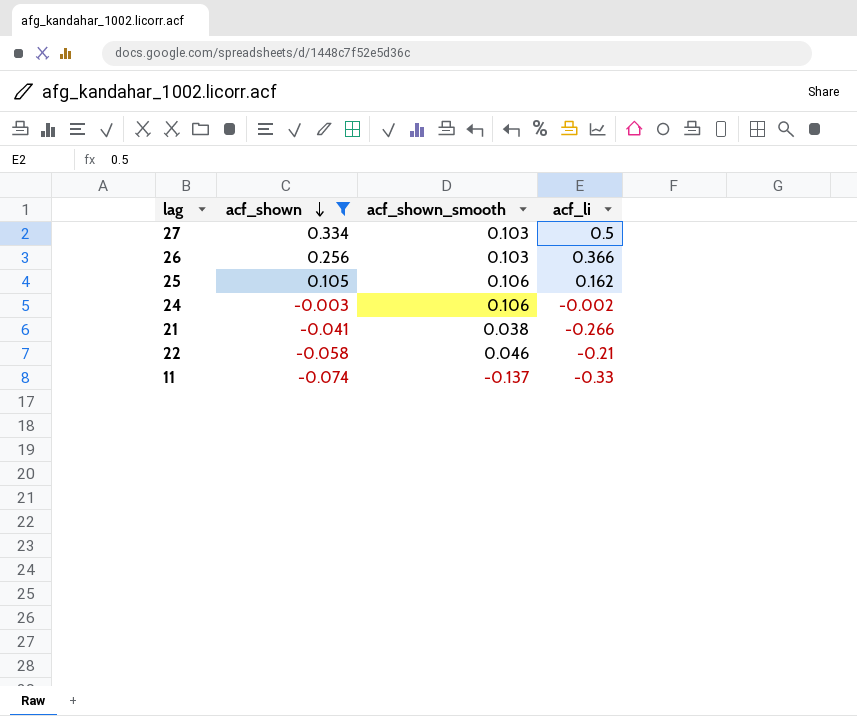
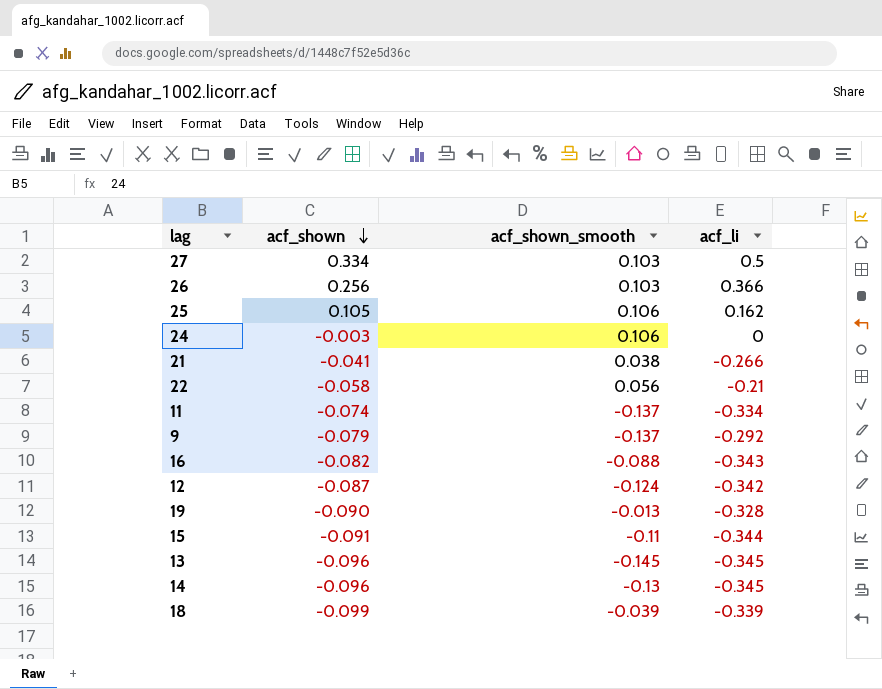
filter: acf_shown >= -0.074 -> none
24 | acf_li: -0.002 -> 0
22 | acf_shown_smooth: 0.046 -> 0.056
11 | acf_li: -0.33 -> -0.334

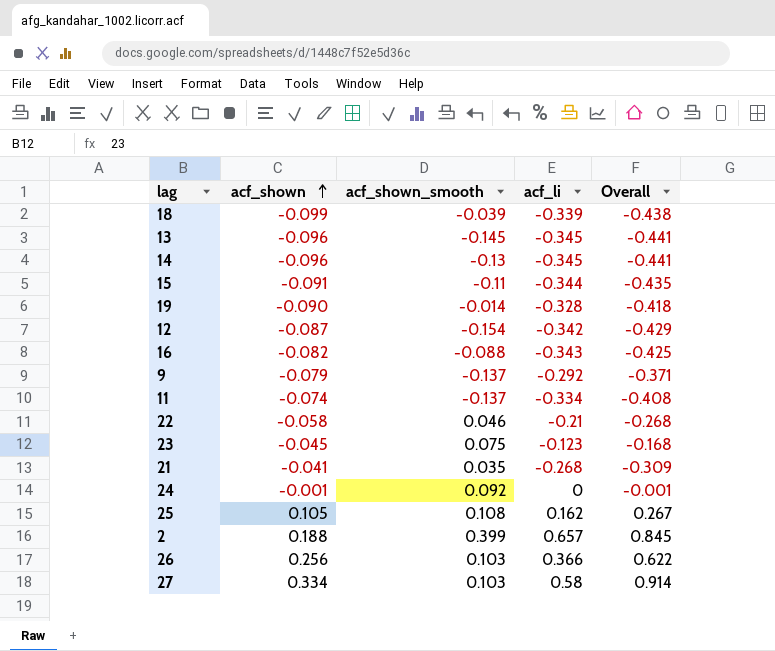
row order: acf_shown descending -> acf_shown ascending
column Overall | formula: none -> [acf_shown] + [acf_li]
19 | acf_shown_smooth: -0.013 -> -0.014
12 | acf_shown_smooth: -0.124 -> -0.154
22 | acf_shown_smooth: 0.056 -> 0.046
row 23: none -> -0.045 | 0.075 | -0.123 | -0.168
21 | acf_shown_smooth: 0.038 -> 0.035
21 | acf_li: -0.266 -> -0.268
24 | acf_shown: -0.003 -> -0.001
24 | acf_shown_smooth: 0.106 -> 0.092
25 | acf_shown_smooth: 0.106 -> 0.108
row 2: none -> 0.188 | 0.399 | 0.657 | 0.845
27 | acf_li: 0.5 -> 0.58

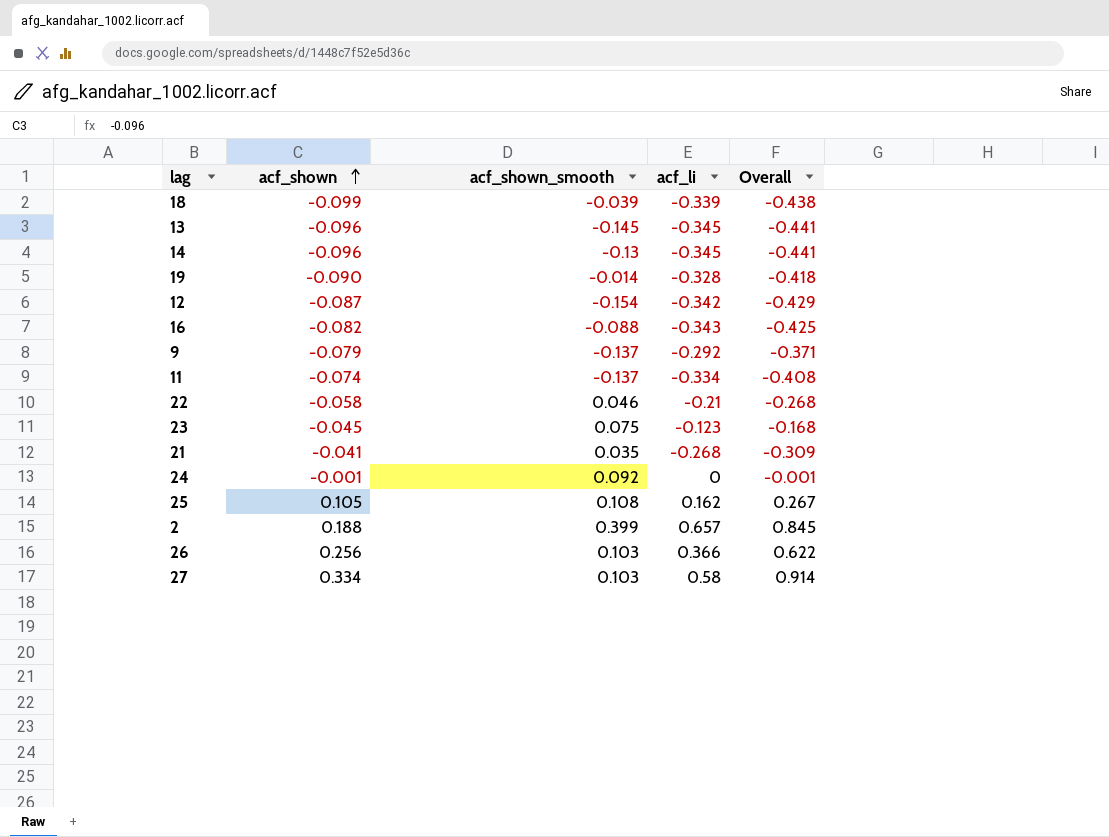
row 15: -0.091 | -0.11 | -0.344 | -0.435 -> none

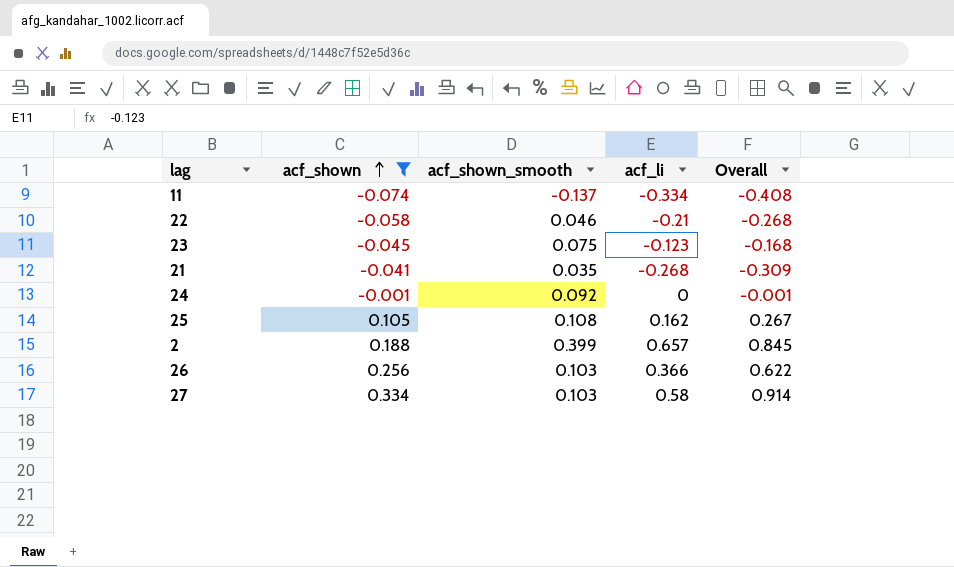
filter: none -> acf_shown >= -0.074

